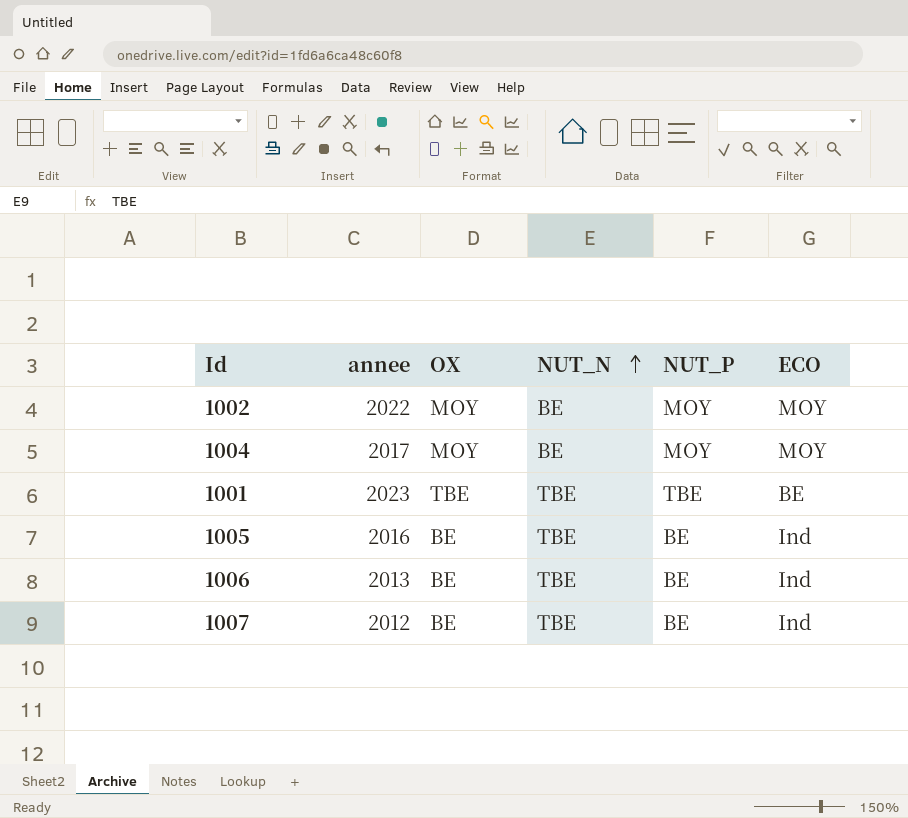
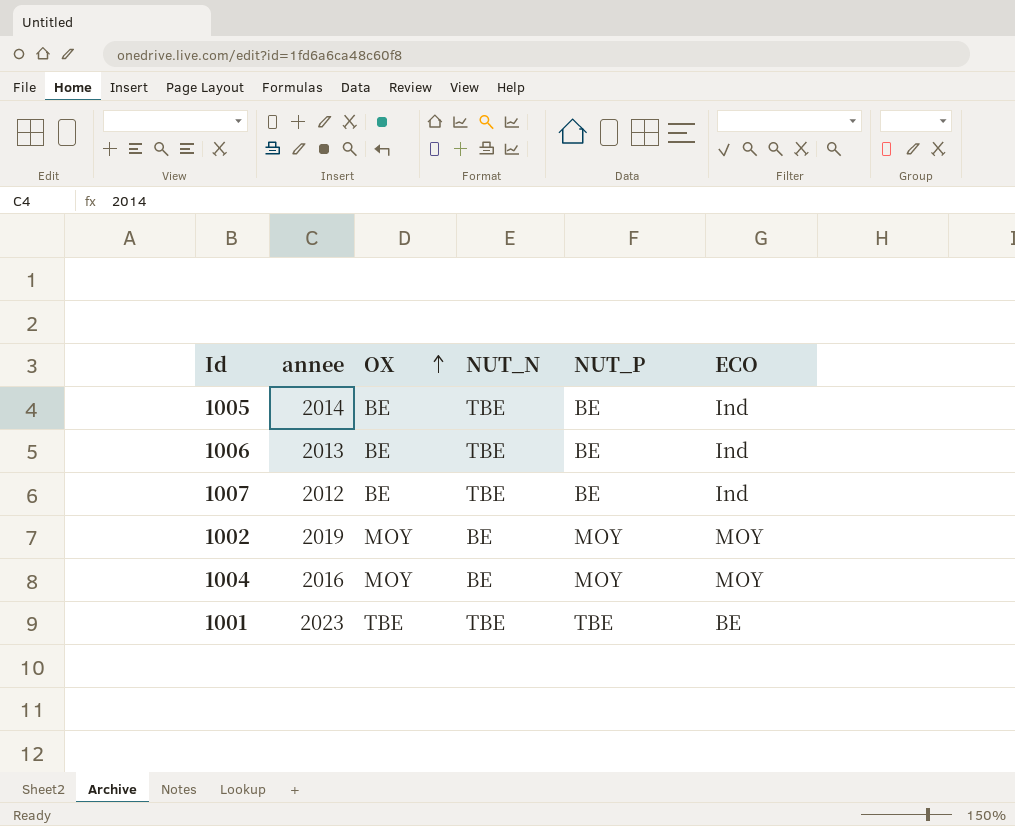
row order: NUT_N ascending -> OX ascending
1005 | annee: 2016 -> 2014
1002 | annee: 2022 -> 2019
1004 | annee: 2017 -> 2016

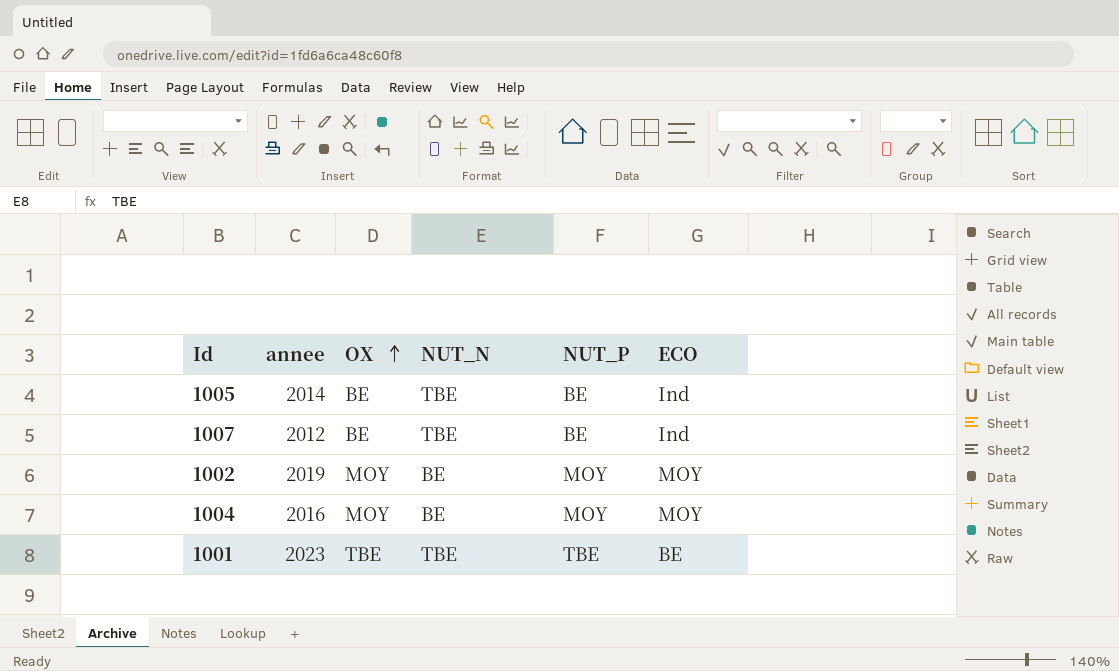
row 1006: 2013 | BE | TBE | BE | Ind -> none

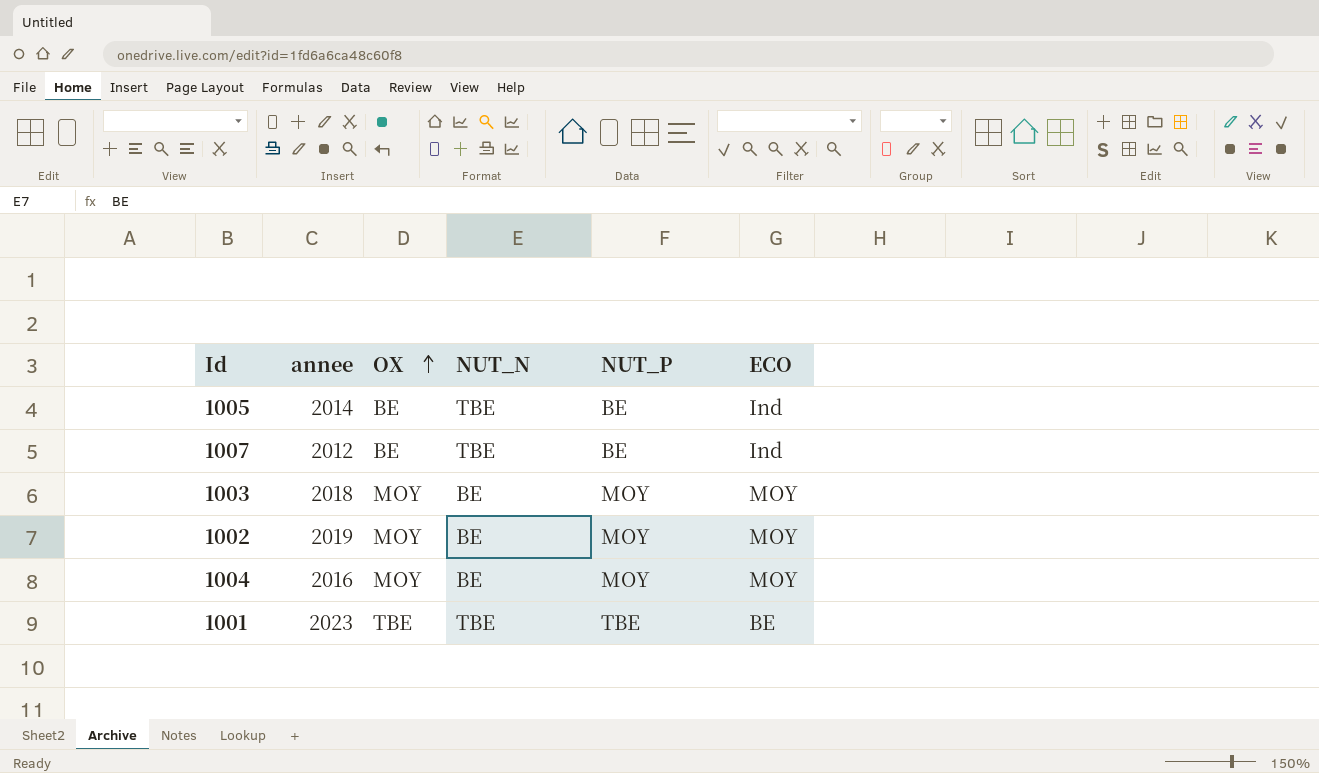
row 1003: none -> 2018 | MOY | BE | MOY | MOY

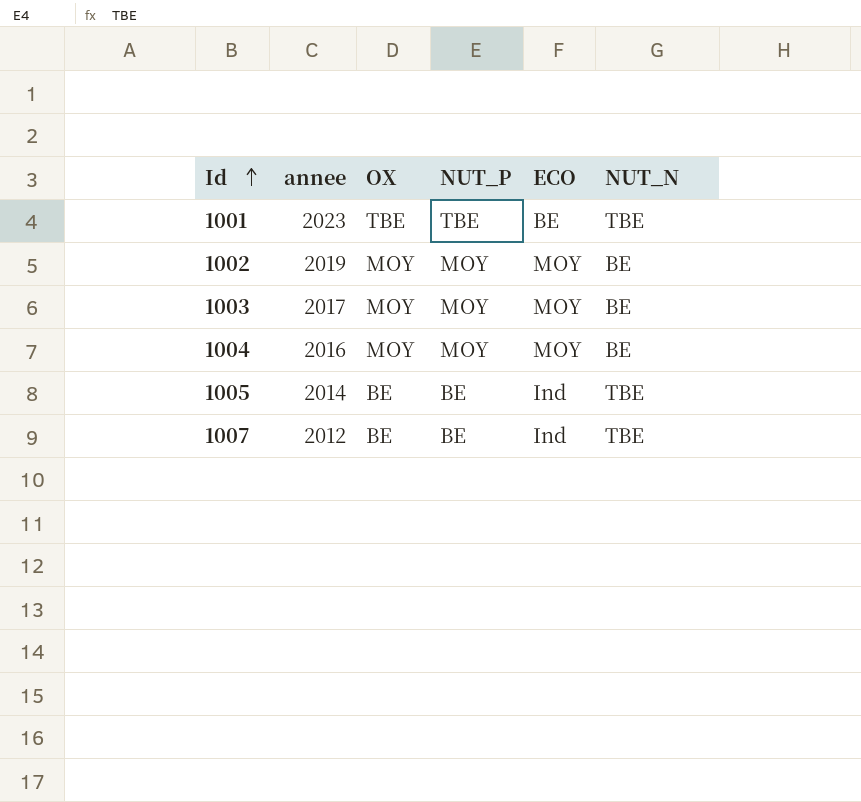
row order: OX ascending -> Id ascending
column NUT_N | position: 4 -> 6
1003 | annee: 2018 -> 2017

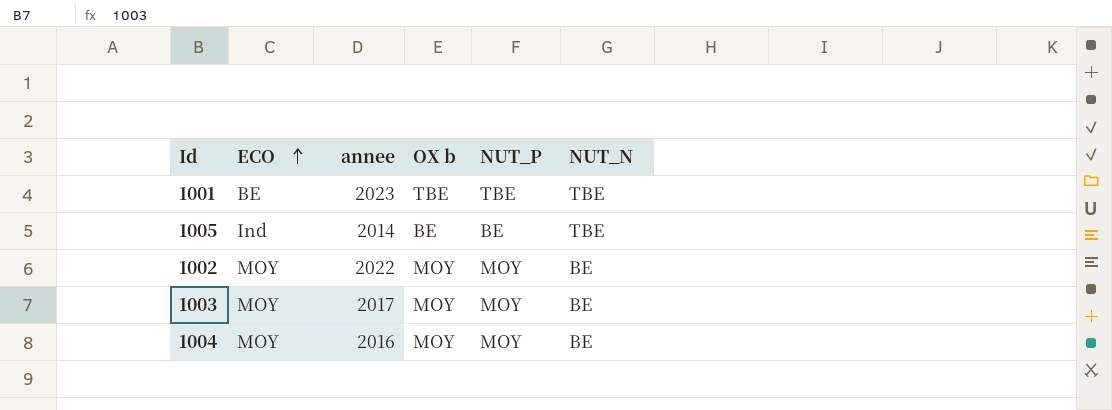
row order: Id ascending -> ECO ascending
column ECO | position: 5 -> 2
column name: OX -> OX b
row 1007: 2012 | BE | BE | Ind | TBE -> none
1002 | annee: 2019 -> 2022

